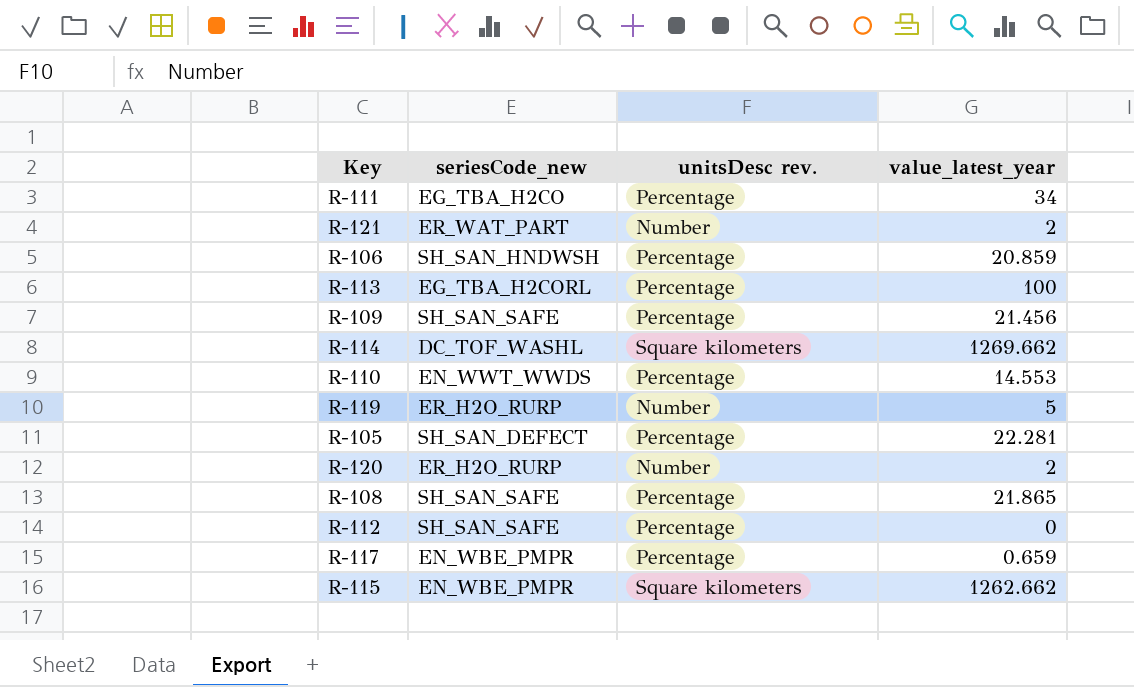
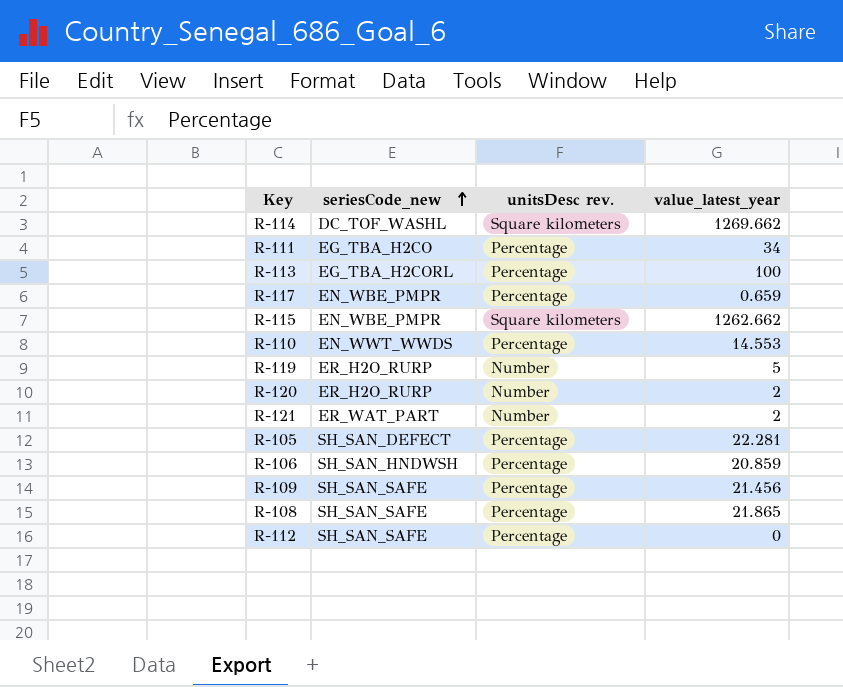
row order: none -> seriesCode_new ascending

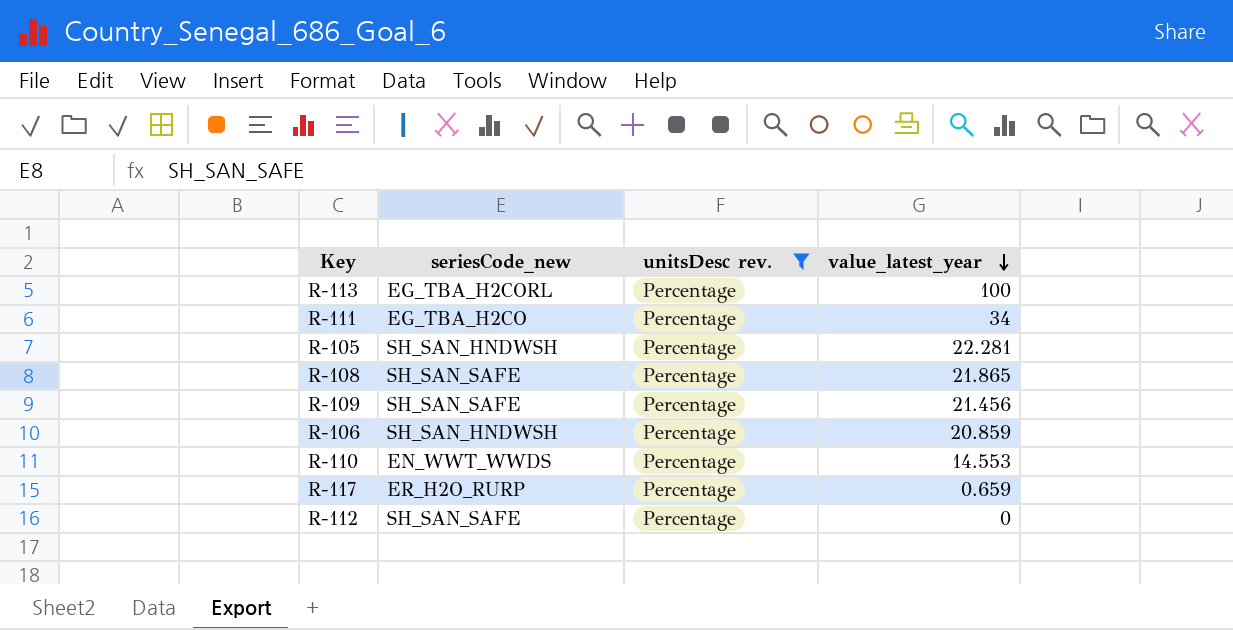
filter: none -> unitsDesc rev. = Percentage
row order: seriesCode_new ascending -> value_latest_year descending
R-105 | seriesCode_new: SH_SAN_DEFECT -> SH_SAN_HNDWSH
R-117 | seriesCode_new: EN_WBE_PMPR -> ER_H2O_RURP

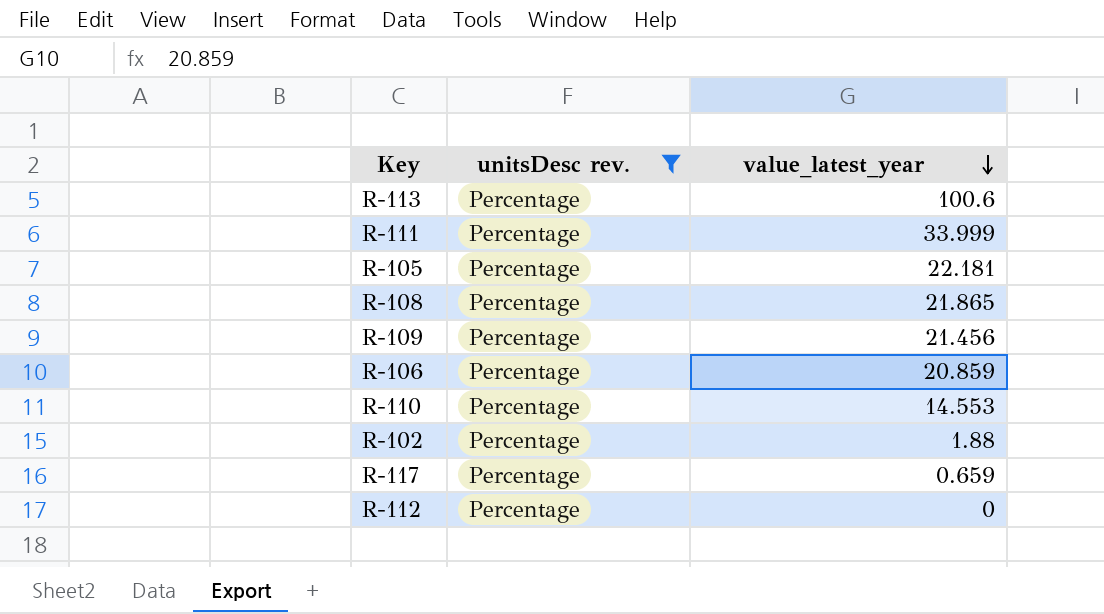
column seriesCode_new | position: 2 -> none
R-113 | value_latest_year: 100 -> 100.6
R-111 | value_latest_year: 34 -> 33.999
R-105 | value_latest_year: 22.281 -> 22.181
row R-102: none -> Percentage | 1.88

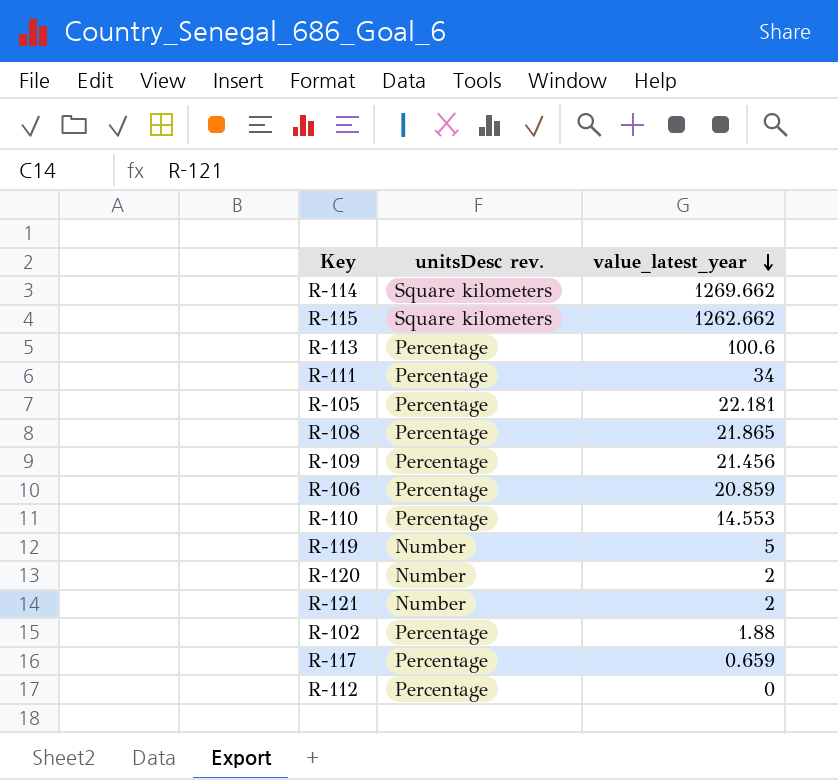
filter: unitsDesc rev. = Percentage -> none
R-111 | value_latest_year: 33.999 -> 34

